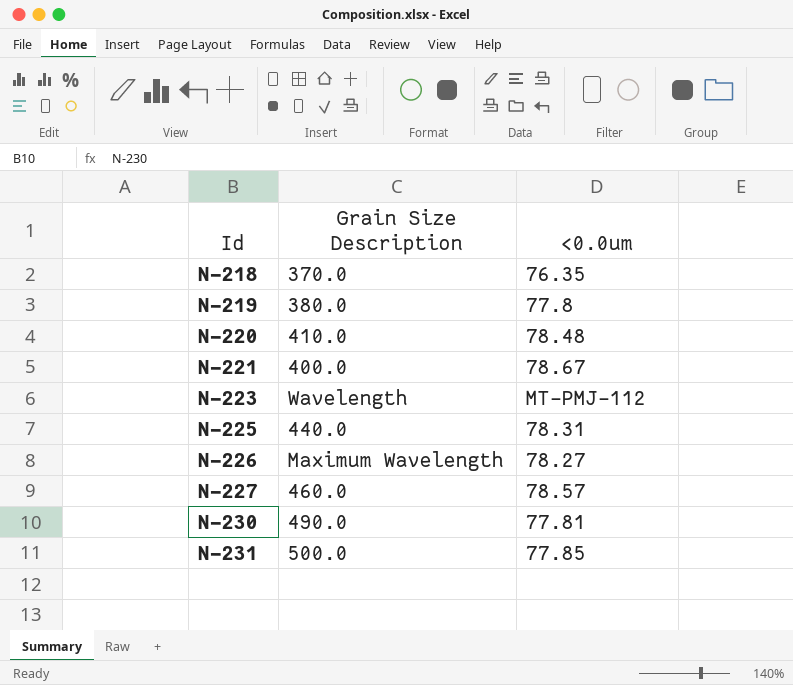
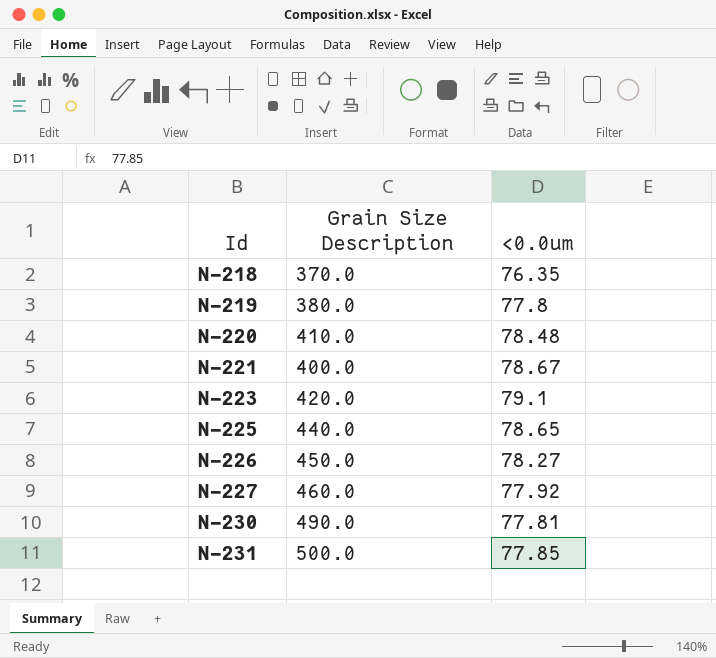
N-223 | Grain Size Description: Wavelength -> 420.0
N-223 | <0.0um: MT-PMJ-112 -> 79.1
N-225 | <0.0um: 78.31 -> 78.65
N-226 | Grain Size Description: Maximum Wavelength -> 450.0
N-227 | <0.0um: 78.57 -> 77.92

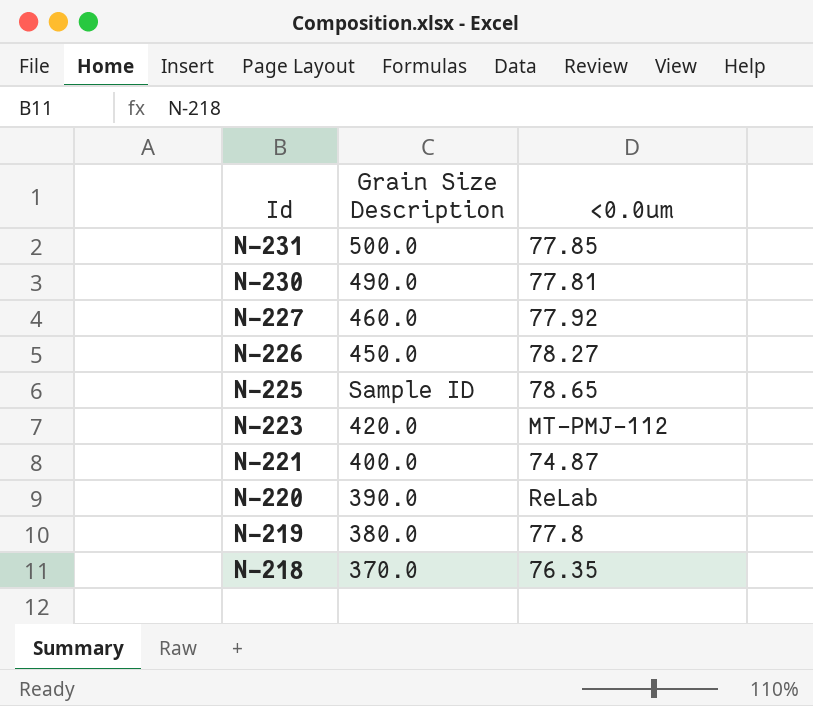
row order: Id ascending -> Id descending
N-225 | Grain Size Description: 440.0 -> Sample ID
N-223 | <0.0um: 79.1 -> MT-PMJ-112
N-221 | <0.0um: 78.67 -> 74.87
N-220 | Grain Size Description: 410.0 -> 390.0
N-220 | <0.0um: 78.48 -> ReLab

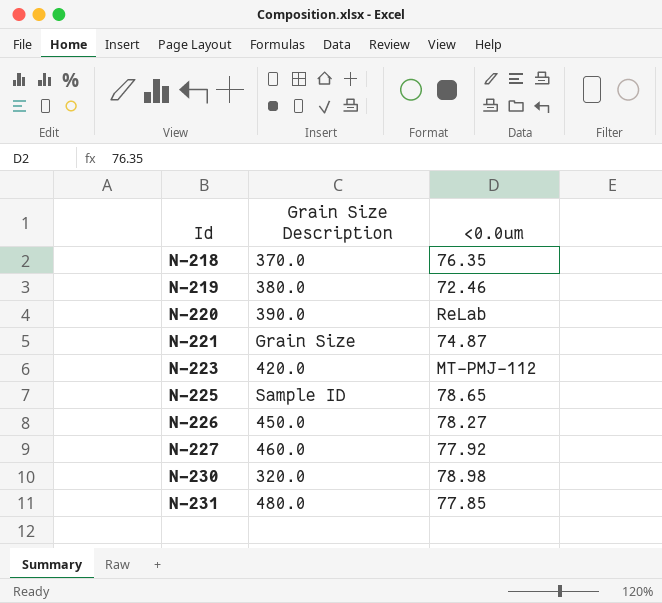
row order: Id descending -> Id ascending
N-219 | <0.0um: 77.8 -> 72.46
N-221 | Grain Size Description: 400.0 -> Grain Size
N-230 | Grain Size Description: 490.0 -> 320.0
N-230 | <0.0um: 77.81 -> 78.98
N-231 | Grain Size Description: 500.0 -> 480.0

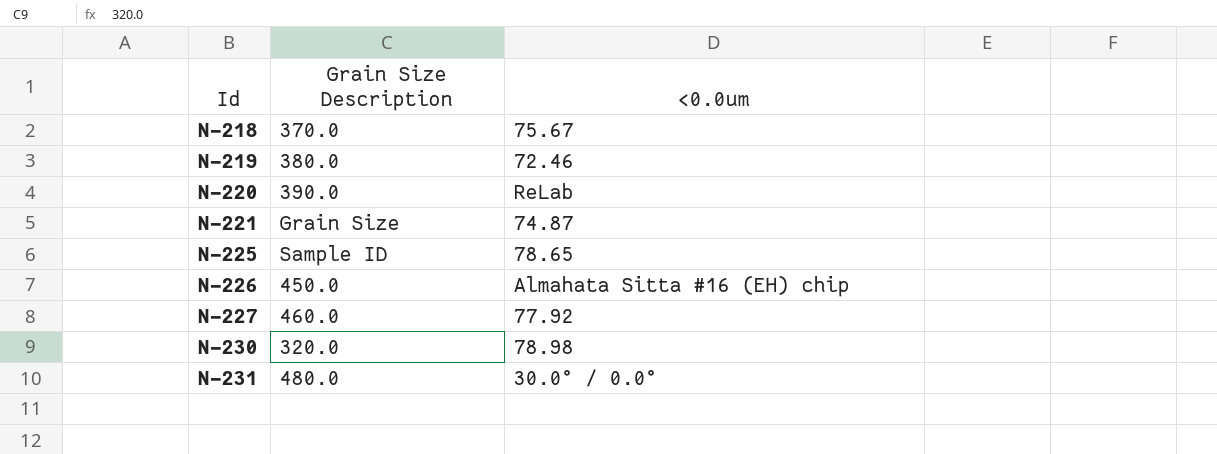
row N-223: 420.0 | MT-PMJ-112 -> none
N-218 | <0.0um: 76.35 -> 75.67
N-226 | <0.0um: 78.27 -> Almahata Sitta #16 (EH) chip
N-231 | <0.0um: 77.85 -> 30.0° / 0.0°

